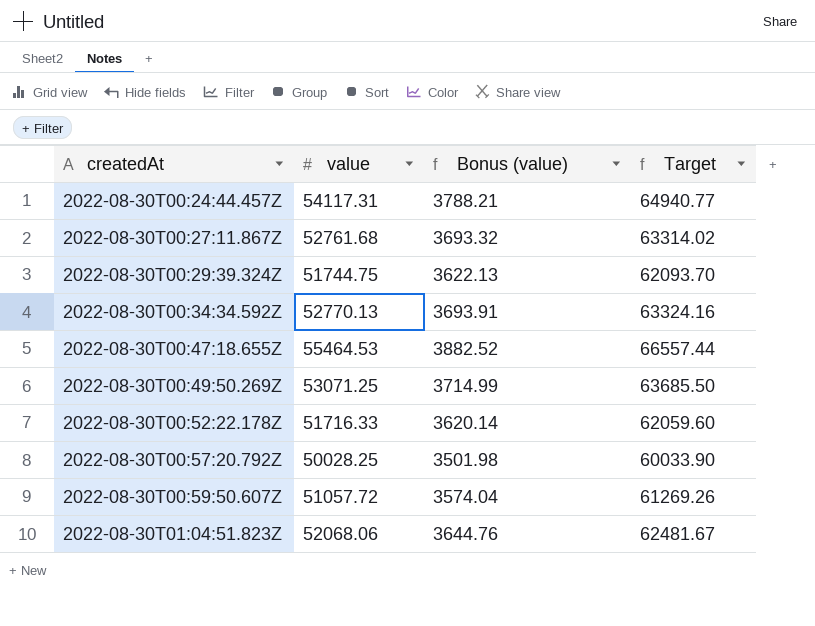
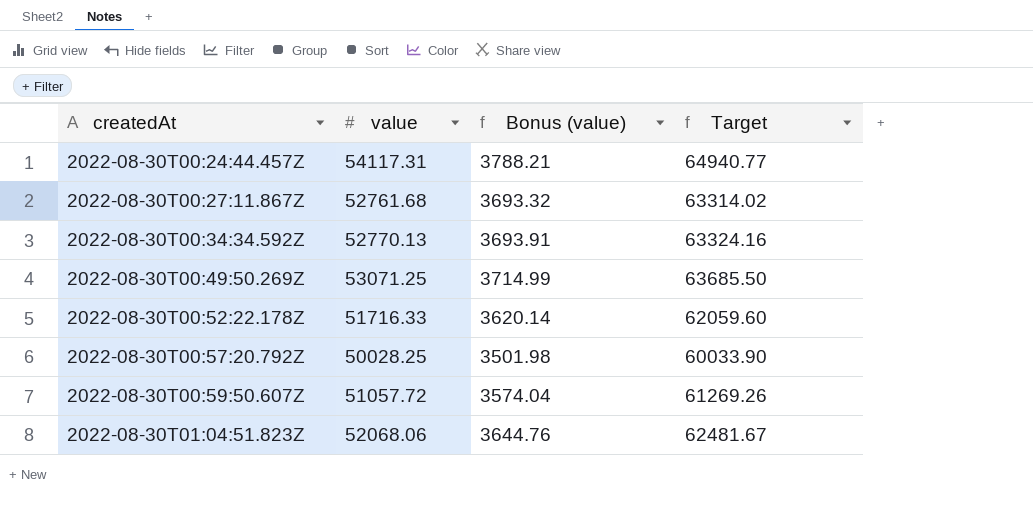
row 2022-08-30T00:29:39.324Z: 51744.75 | 3622.13 | 62093.70 -> none
row 2022-08-30T00:47:18.655Z: 55464.53 | 3882.52 | 66557.44 -> none

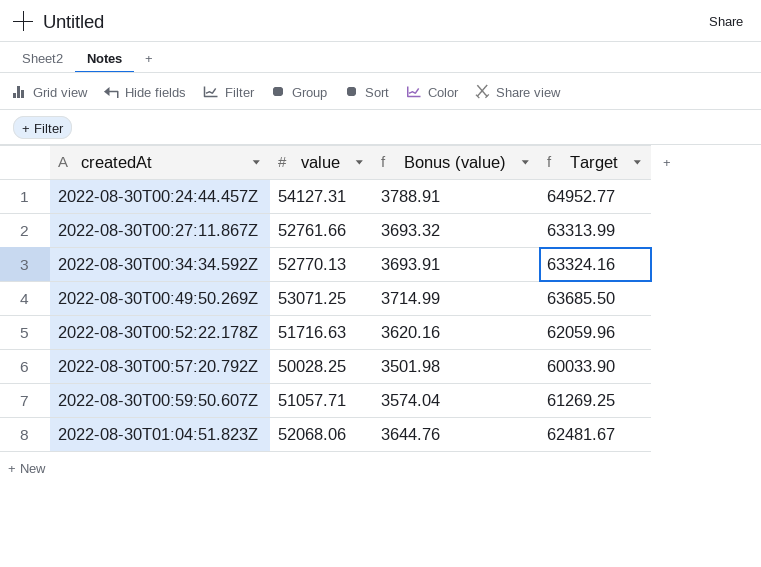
2022-08-30T00:24:44.457Z | value: 54117.31 -> 54127.31
2022-08-30T00:24:44.457Z | Bonus (value): 3788.21 -> 3788.91
2022-08-30T00:24:44.457Z | Target: 64940.77 -> 64952.77
2022-08-30T00:27:11.867Z | value: 52761.68 -> 52761.66
2022-08-30T00:27:11.867Z | Target: 63314.02 -> 63313.99
2022-08-30T00:52:22.178Z | value: 51716.33 -> 51716.63
2022-08-30T00:52:22.178Z | Bonus (value): 3620.14 -> 3620.16
2022-08-30T00:52:22.178Z | Target: 62059.60 -> 62059.96
2022-08-30T00:59:50.607Z | value: 51057.72 -> 51057.71
2022-08-30T00:59:50.607Z | Target: 61269.26 -> 61269.25

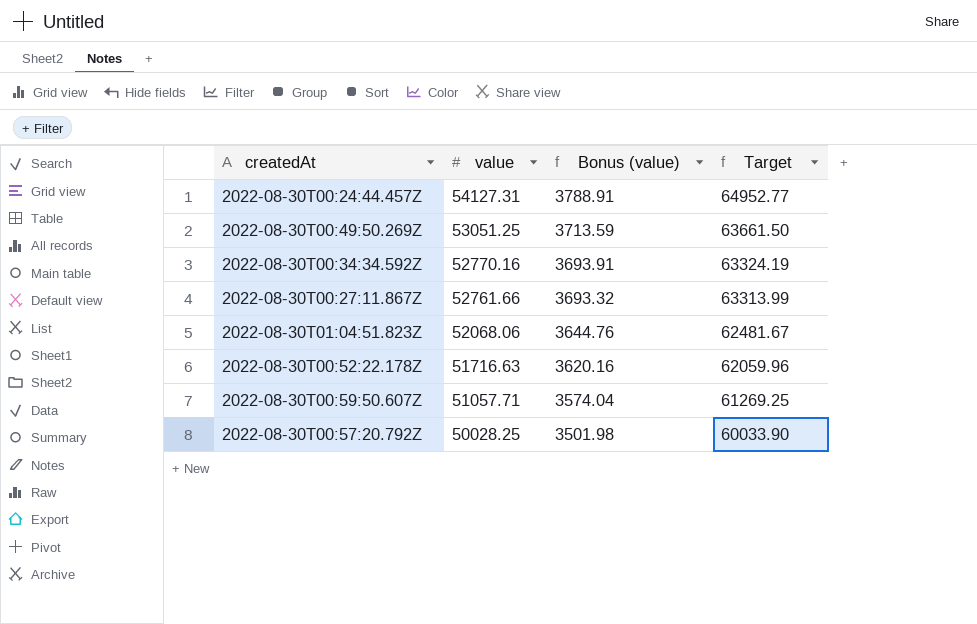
row order: createdAt ascending -> value descending
2022-08-30T00:49:50.269Z | value: 53071.25 -> 53051.25
2022-08-30T00:49:50.269Z | Bonus (value): 3714.99 -> 3713.59
2022-08-30T00:49:50.269Z | Target: 63685.50 -> 63661.50
2022-08-30T00:34:34.592Z | value: 52770.13 -> 52770.16
2022-08-30T00:34:34.592Z | Target: 63324.16 -> 63324.19

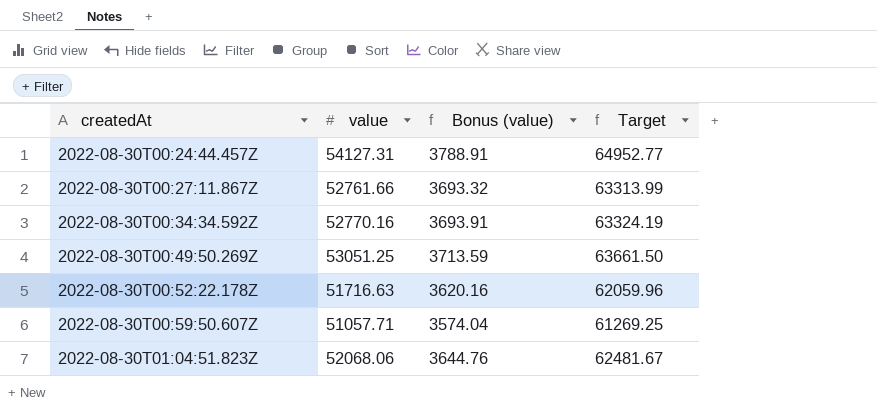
row order: value descending -> createdAt ascending
row 2022-08-30T00:57:20.792Z: 50028.25 | 3501.98 | 60033.90 -> none

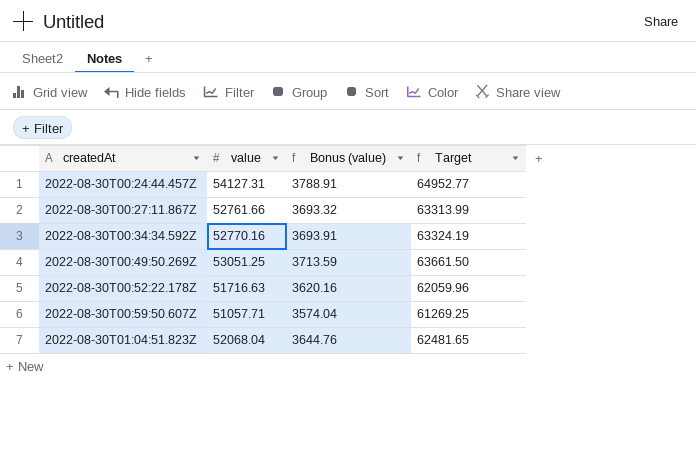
2022-08-30T01:04:51.823Z | value: 52068.06 -> 52068.04
2022-08-30T01:04:51.823Z | Target: 62481.67 -> 62481.65

